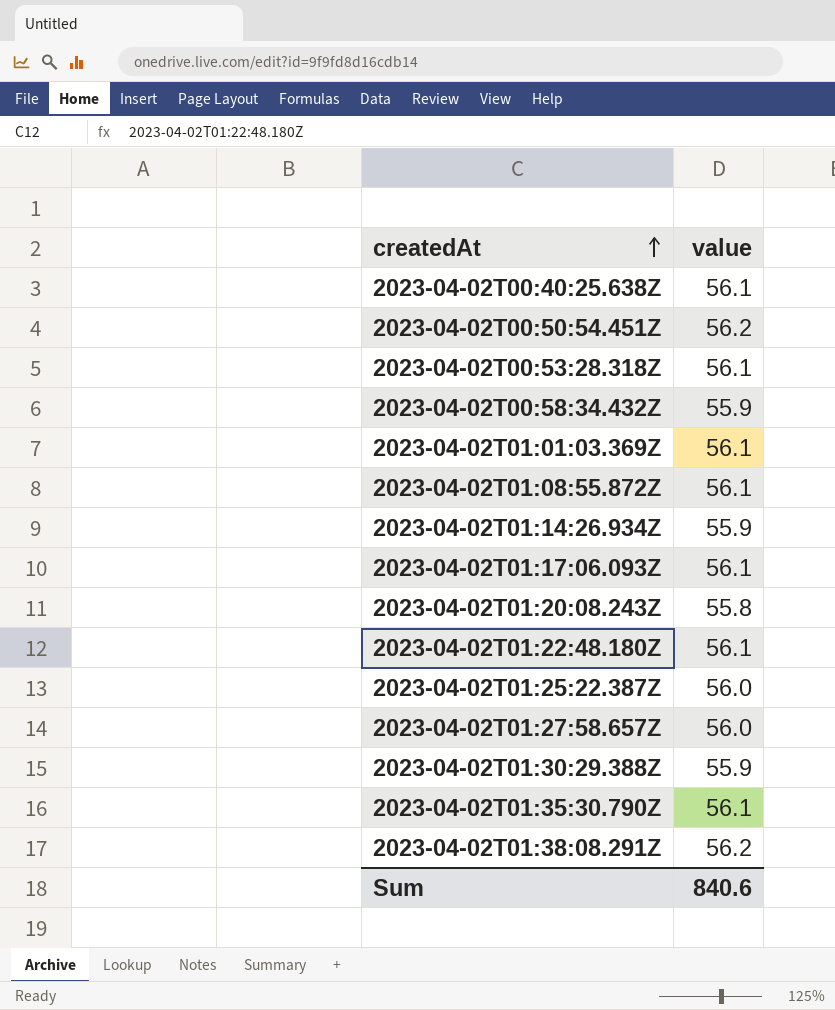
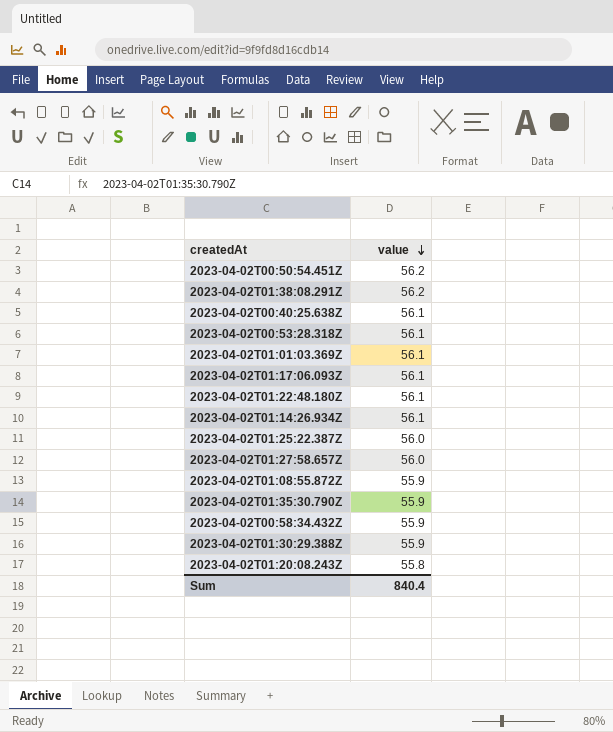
row order: createdAt ascending -> value descending
2023-04-02T01:14:26.934Z | value: 55.9 -> 56.1
2023-04-02T01:08:55.872Z | value: 56.1 -> 55.9
2023-04-02T01:35:30.790Z | value: 56.1 -> 55.9
Sum | value: 840.6 -> 840.4

